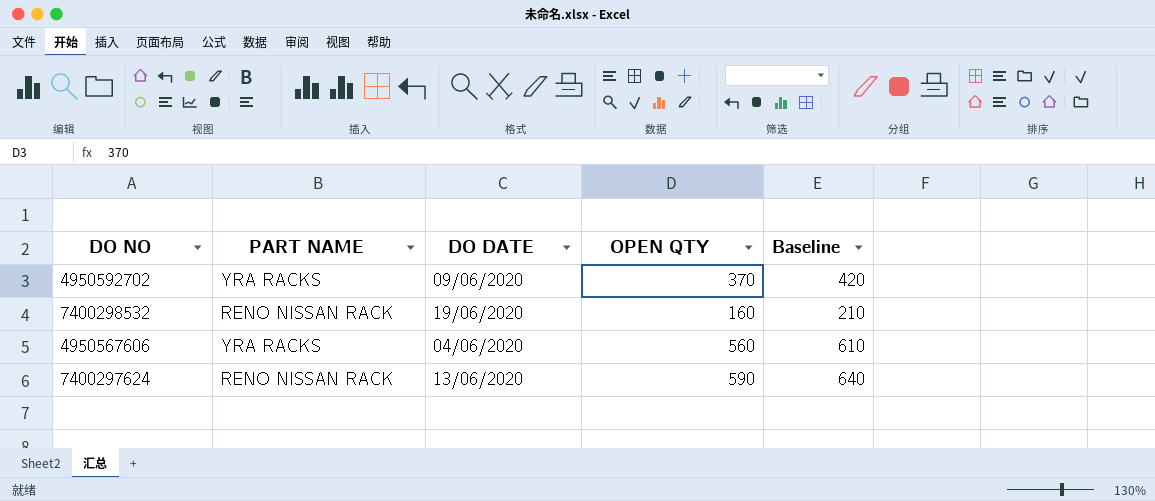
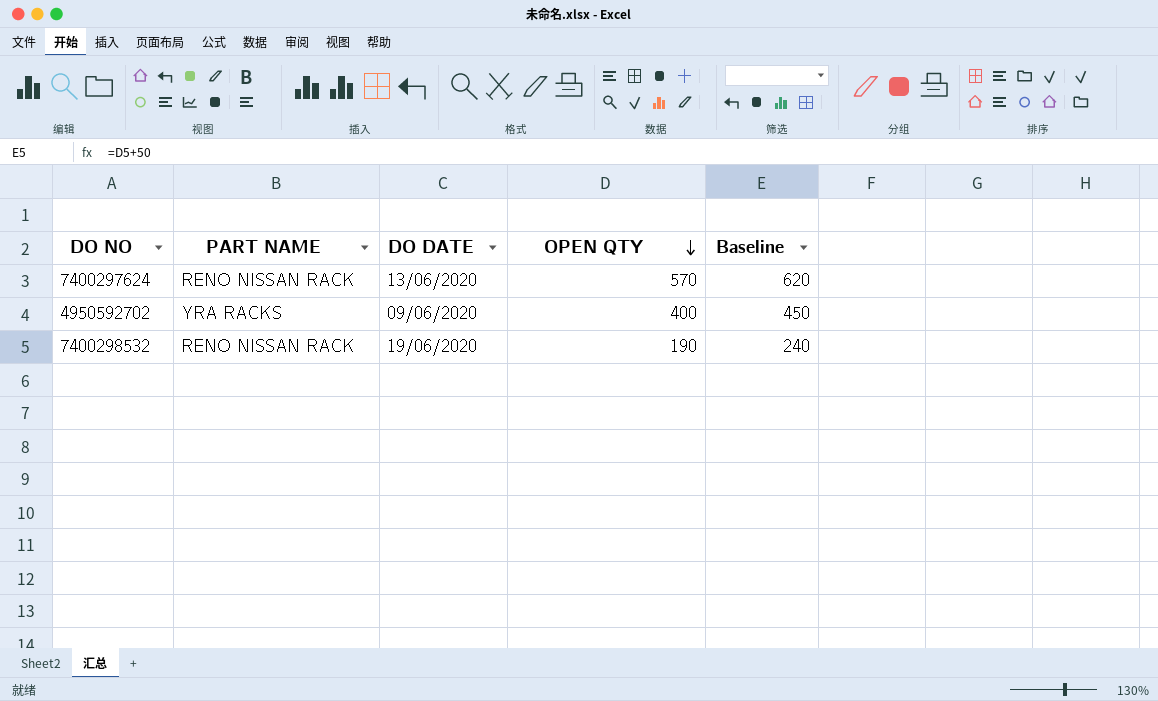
row order: none -> OPEN QTY descending
row 4950567606: YRA RACKS | 04/06/2020 | 560 | 610 -> none
7400297624 | OPEN QTY: 590 -> 570
7400297624 | Baseline: 640 -> 620
4950592702 | OPEN QTY: 370 -> 400
4950592702 | Baseline: 420 -> 450
7400298532 | OPEN QTY: 160 -> 190
7400298532 | Baseline: 210 -> 240

